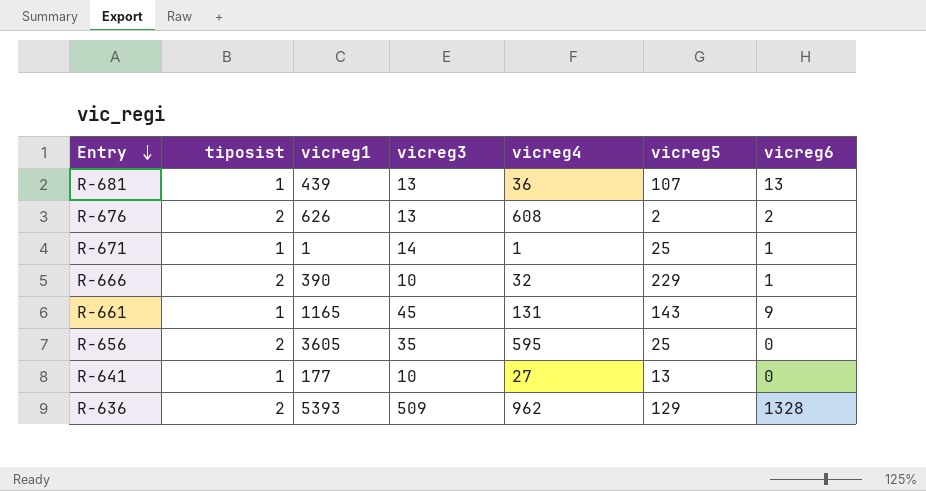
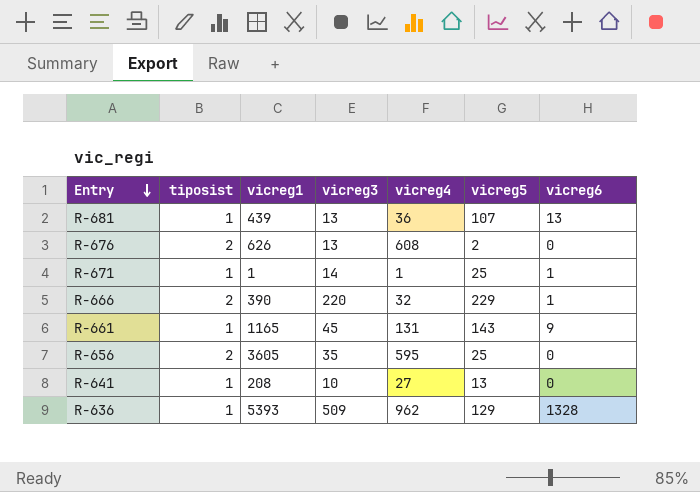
R-676 | vicreg6: 2 -> 0
R-666 | vicreg3: 10 -> 220
R-641 | vicreg1: 177 -> 208
R-636 | tiposist: 2 -> 1

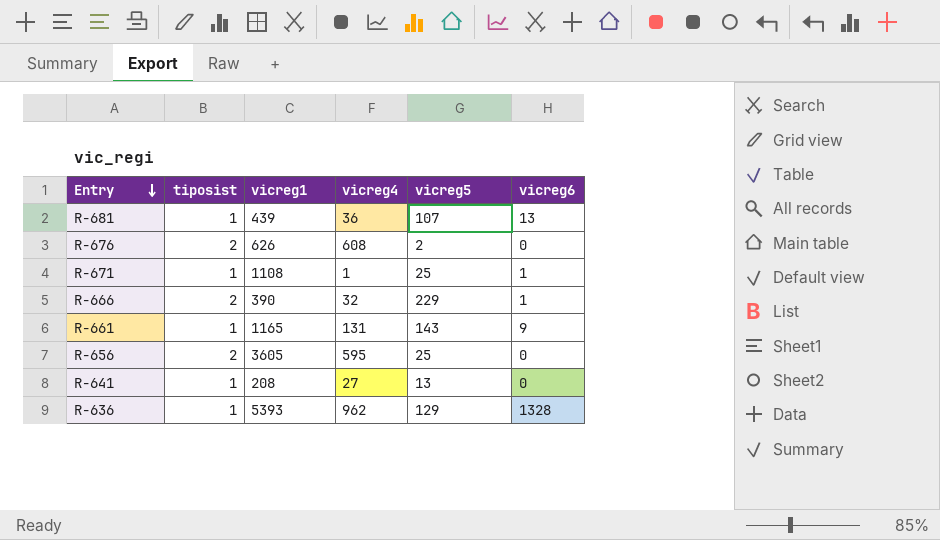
column vicreg3 | position: 4 -> none
R-671 | vicreg1: 1 -> 1108

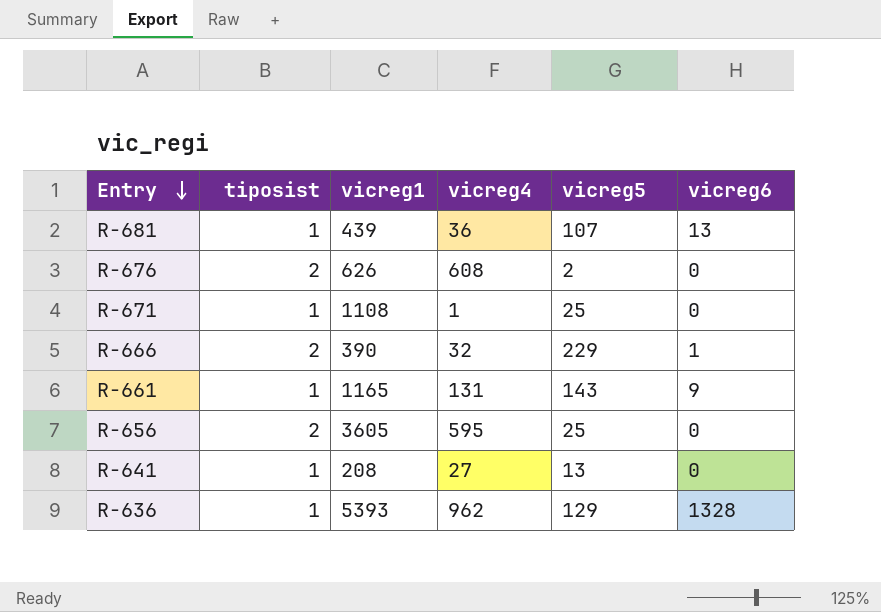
R-671 | vicreg6: 1 -> 0

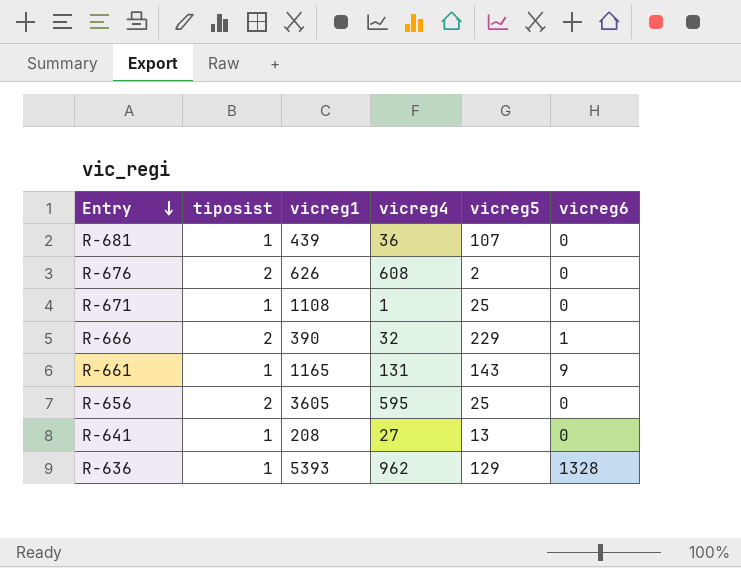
R-681 | vicreg6: 13 -> 0

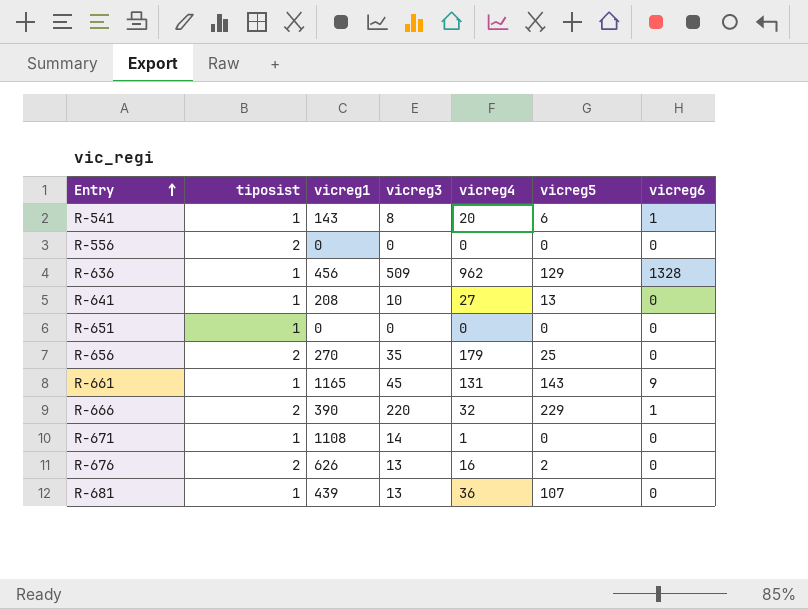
row order: Entry descending -> Entry ascending
column vicreg3 | position: none -> 4
row R-541: none -> 1 | 143 | 8 | 20 | 6 | 1
row R-556: none -> 2 | 0 | 0 | 0 | 0 | 0
R-636 | vicreg1: 5393 -> 456
row R-651: none -> 1 | 0 | 0 | 0 | 0 | 0
R-656 | vicreg1: 3605 -> 270
R-656 | vicreg4: 595 -> 179
R-671 | vicreg5: 25 -> 0
R-676 | vicreg4: 608 -> 16

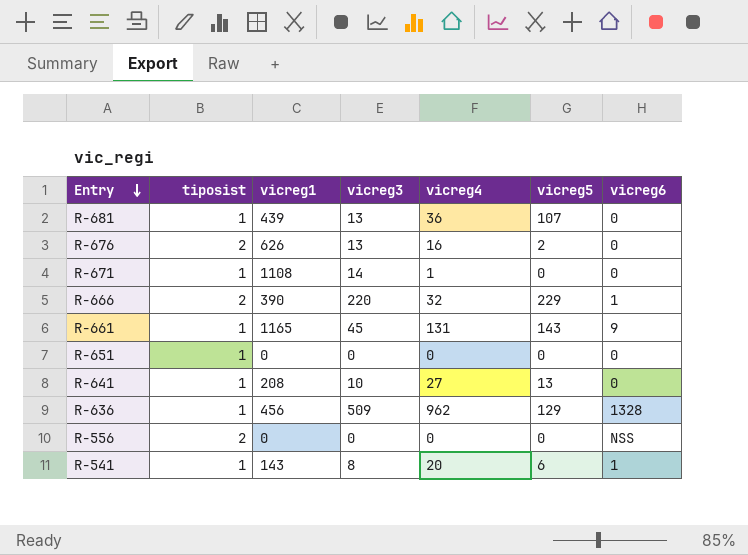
row order: Entry ascending -> Entry descending
row R-656: 2 | 270 | 35 | 179 | 25 | 0 -> none
R-556 | vicreg6: 0 -> NSS

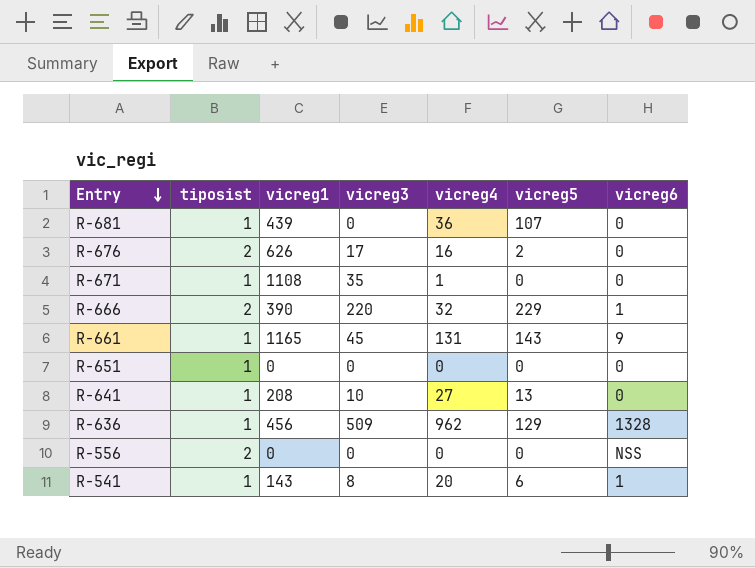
R-681 | vicreg3: 13 -> 0
R-676 | vicreg3: 13 -> 17
R-671 | vicreg3: 14 -> 35

